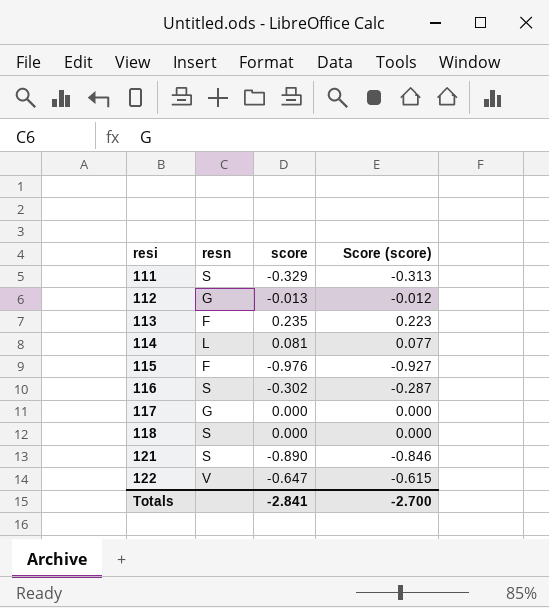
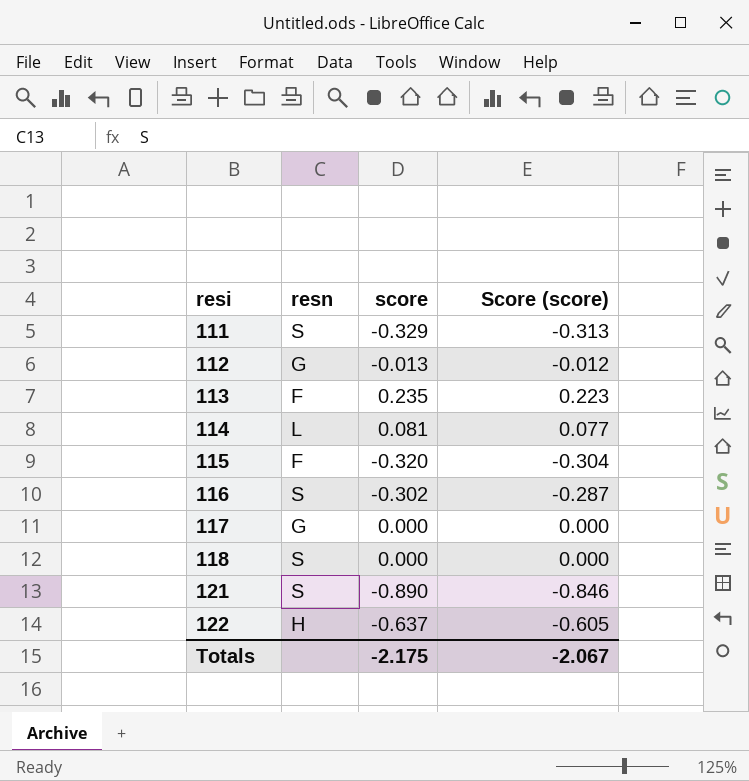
115 | score: -0.976 -> -0.320
115 | Score (score): -0.927 -> -0.304
122 | resn: V -> H
122 | score: -0.647 -> -0.637
122 | Score (score): -0.615 -> -0.605
Totals | score: -2.841 -> -2.175
Totals | Score (score): -2.700 -> -2.067

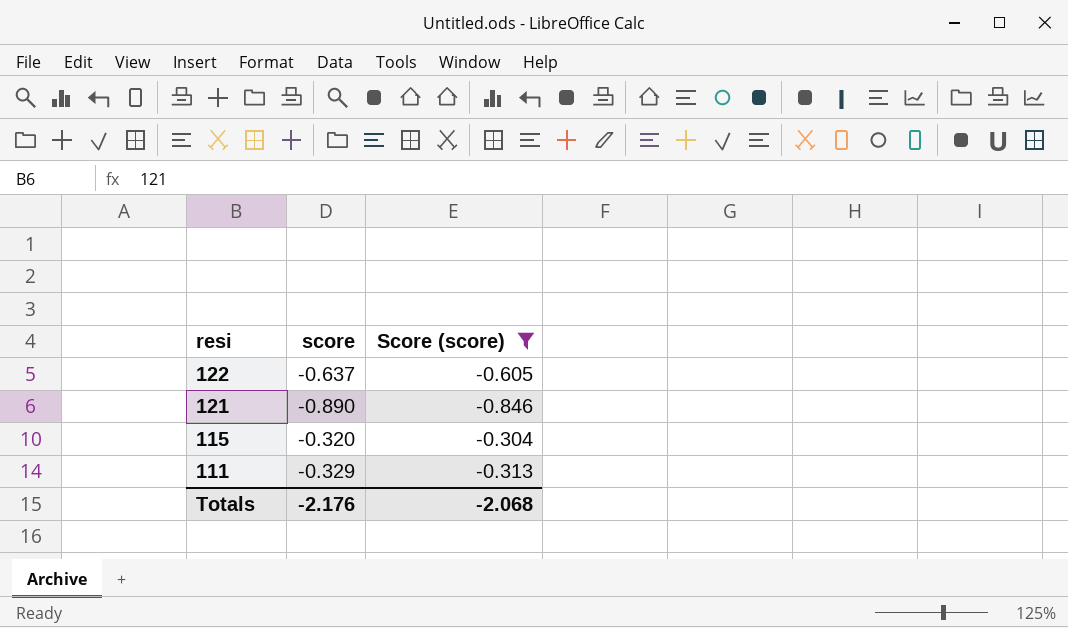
filter: none -> Score (score) <= -0.304
row order: resi ascending -> resi descending
column resn | position: 2 -> none
Totals | score: -2.175 -> -2.176
Totals | Score (score): -2.067 -> -2.068

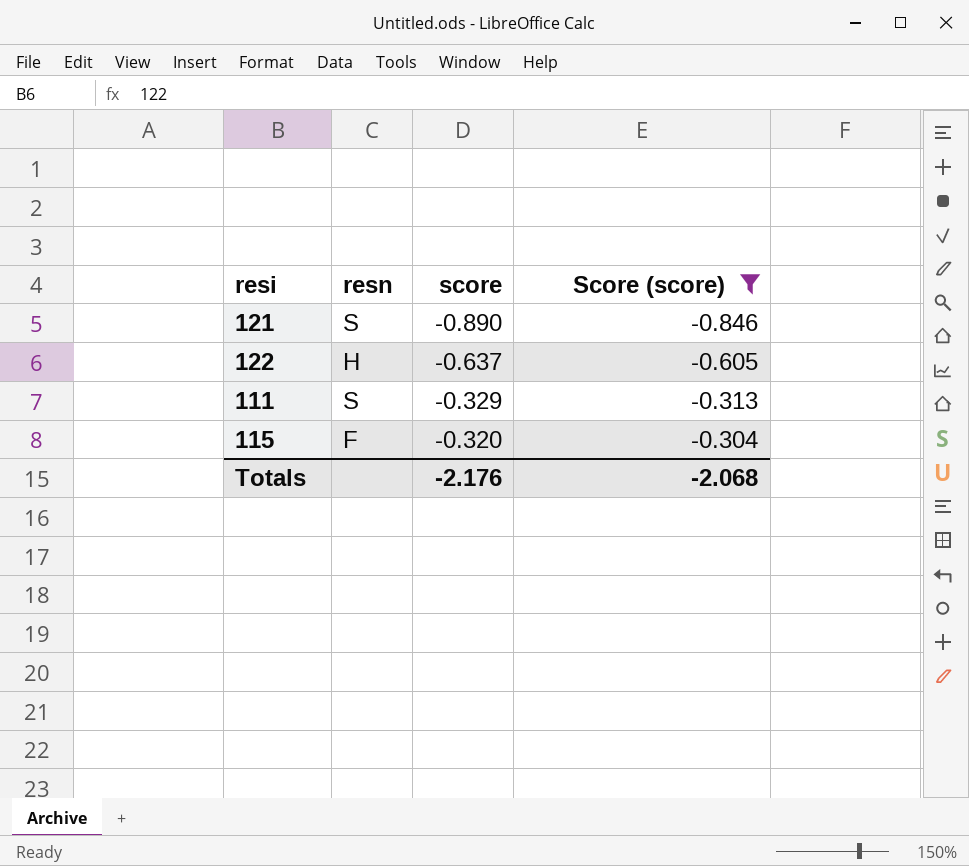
row order: resi descending -> score ascending
column resn | position: none -> 2

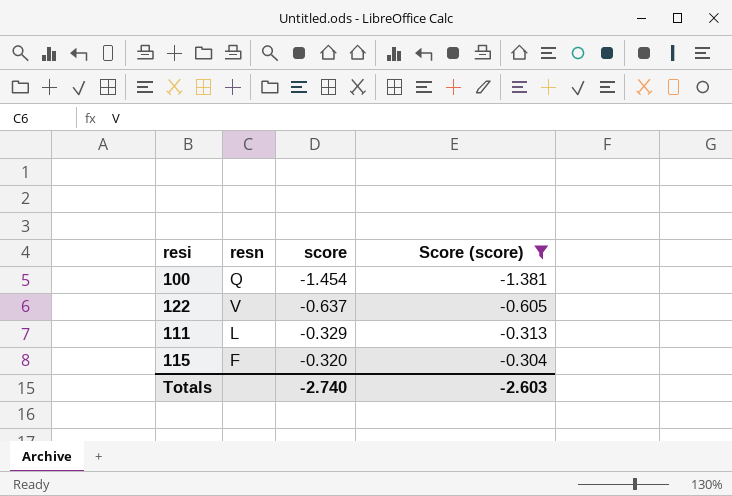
row 121: S | -0.890 | -0.846 -> none
row 100: none -> Q | -1.454 | -1.381
122 | resn: H -> V
111 | resn: S -> L
Totals | score: -2.176 -> -2.740
Totals | Score (score): -2.068 -> -2.603

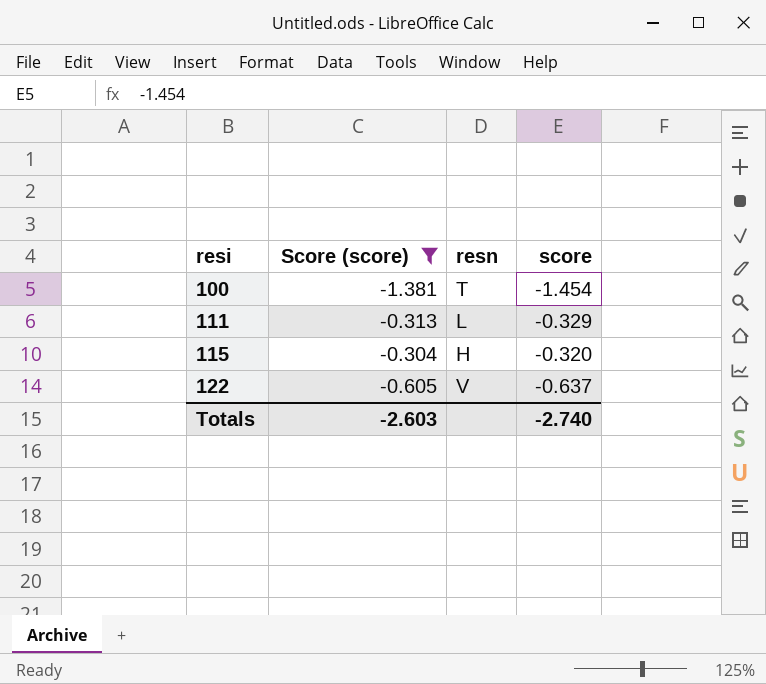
row order: score ascending -> resi ascending
column Score (score) | position: 4 -> 2
100 | resn: Q -> T
115 | resn: F -> H

